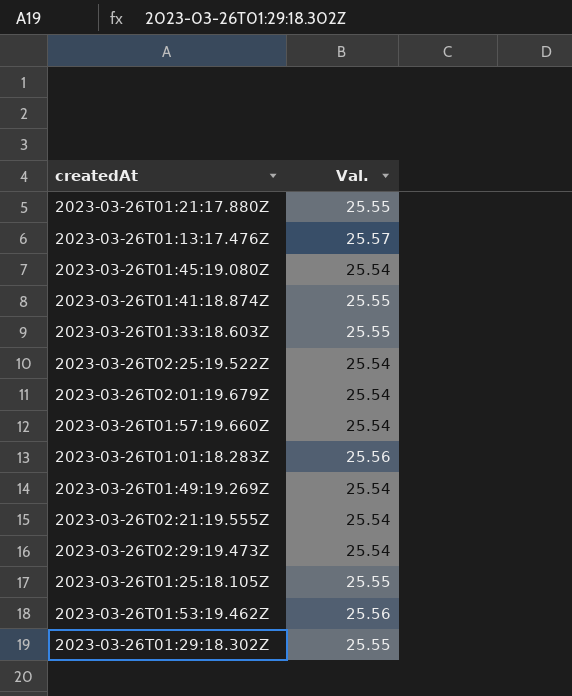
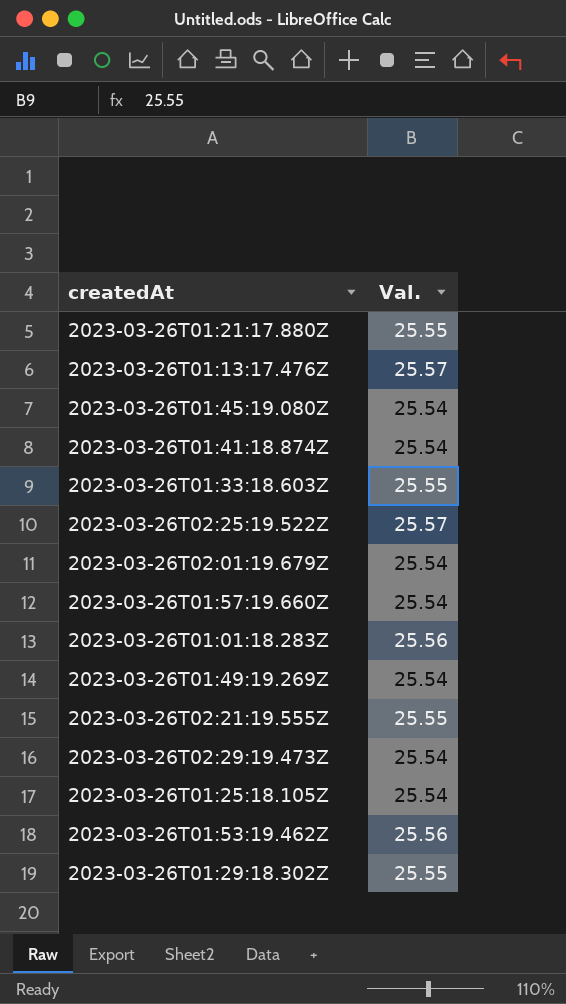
2023-03-26T01:41:18.874Z | Val.: 25.55 -> 25.54
2023-03-26T02:25:19.522Z | Val.: 25.54 -> 25.57
2023-03-26T02:21:19.555Z | Val.: 25.54 -> 25.55
2023-03-26T01:25:18.105Z | Val.: 25.55 -> 25.54

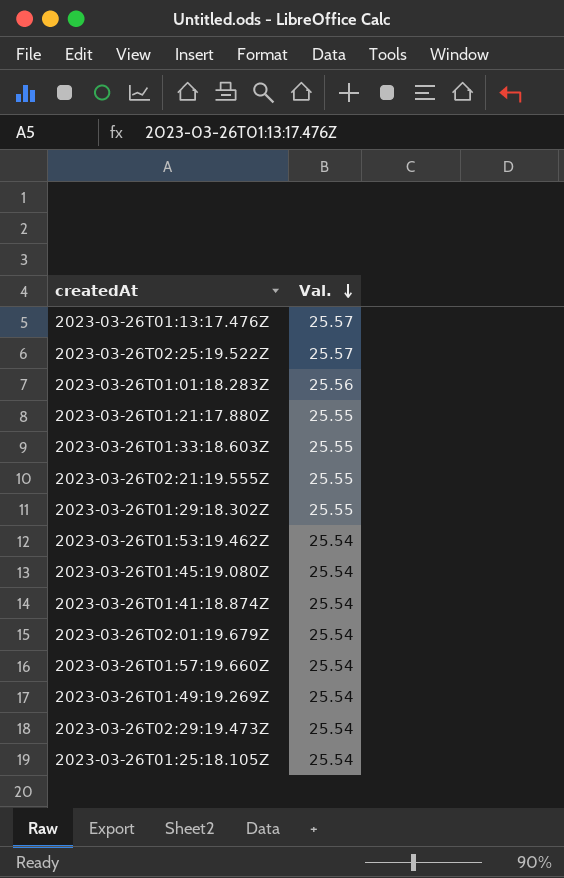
row order: none -> Val. descending
2023-03-26T01:53:19.462Z | Val.: 25.56 -> 25.54

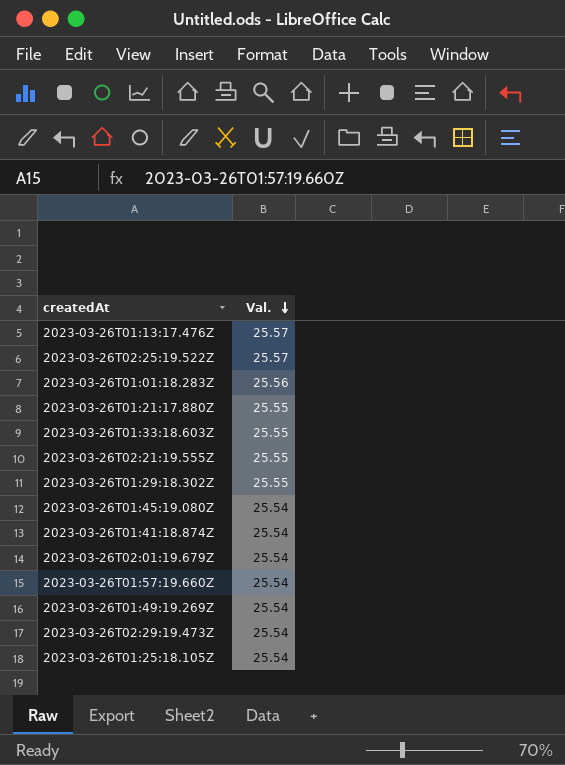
row 2023-03-26T01:53:19.462Z: 25.54 -> none

